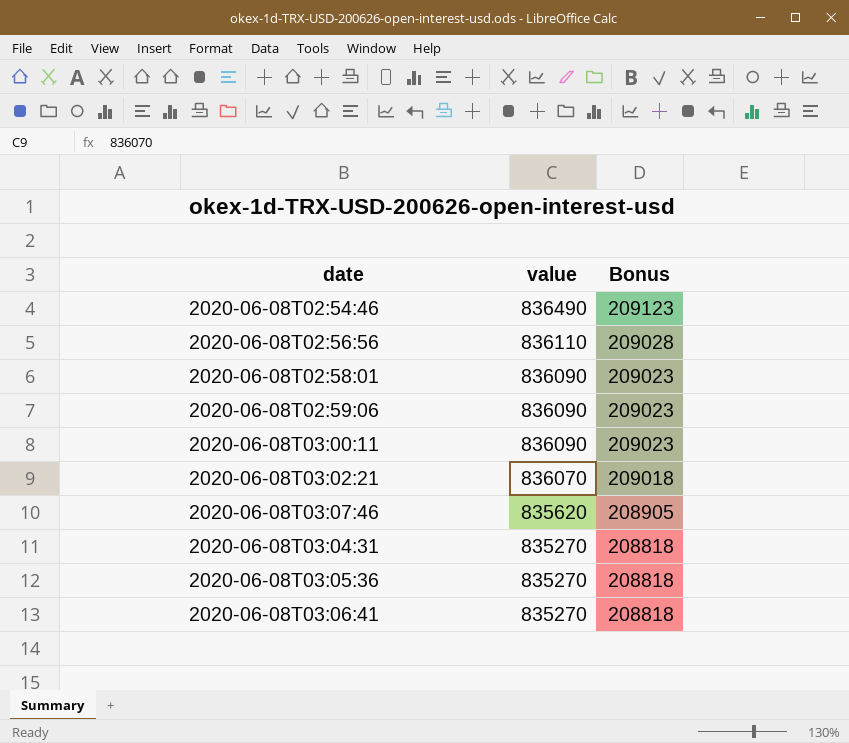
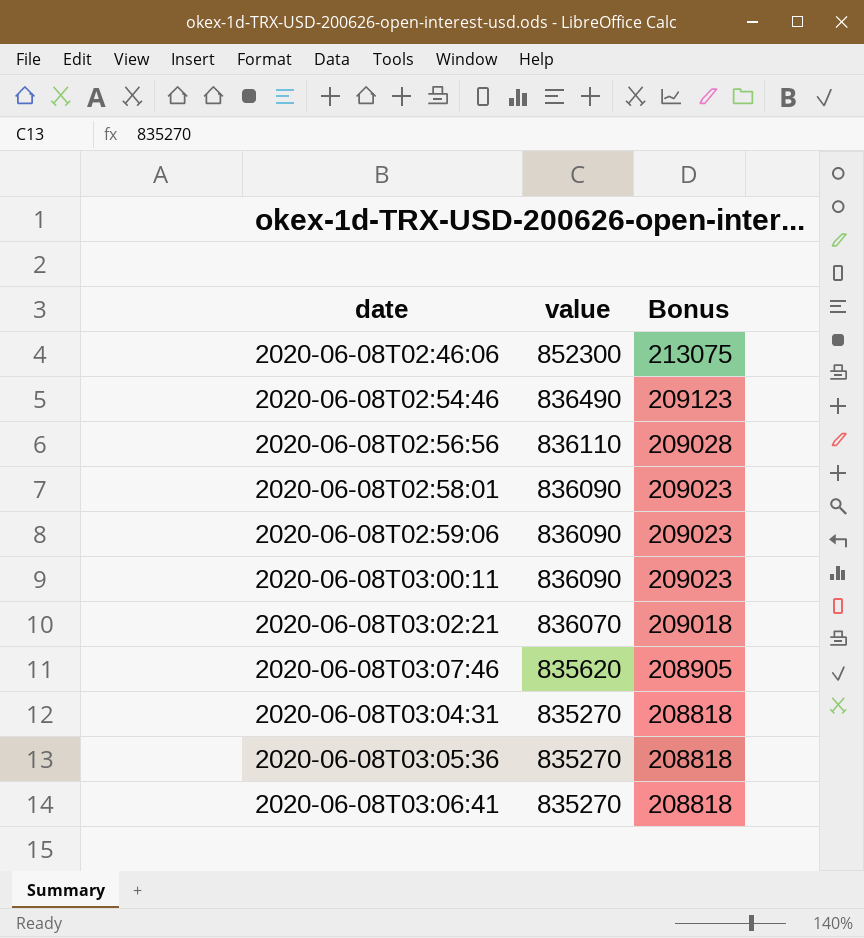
row 2020-06-08T02:46:06: none -> 852300 | 213075

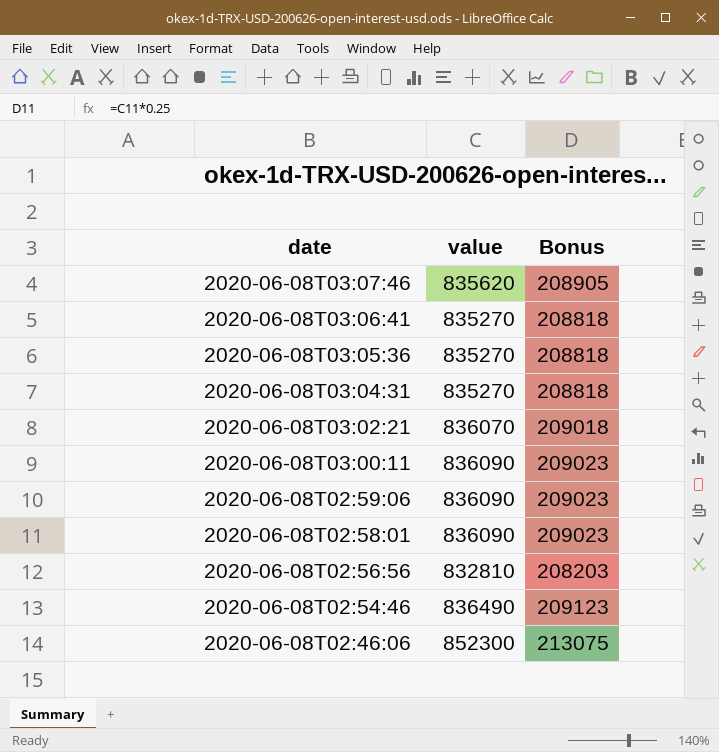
row order: value descending -> date descending
2020-06-08T02:56:56 | value: 836110 -> 832810
2020-06-08T02:56:56 | Bonus: 209028 -> 208203

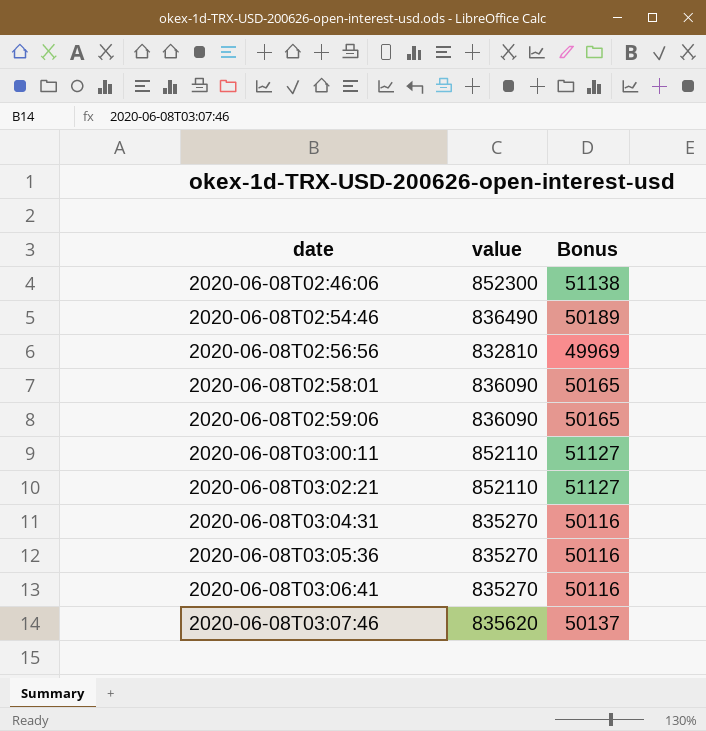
row order: date descending -> date ascending
column Bonus | formula: [value] * 0.25 -> [value] * 0.06
2020-06-08T03:00:11 | value: 836090 -> 852110
2020-06-08T03:02:21 | value: 836070 -> 852110

